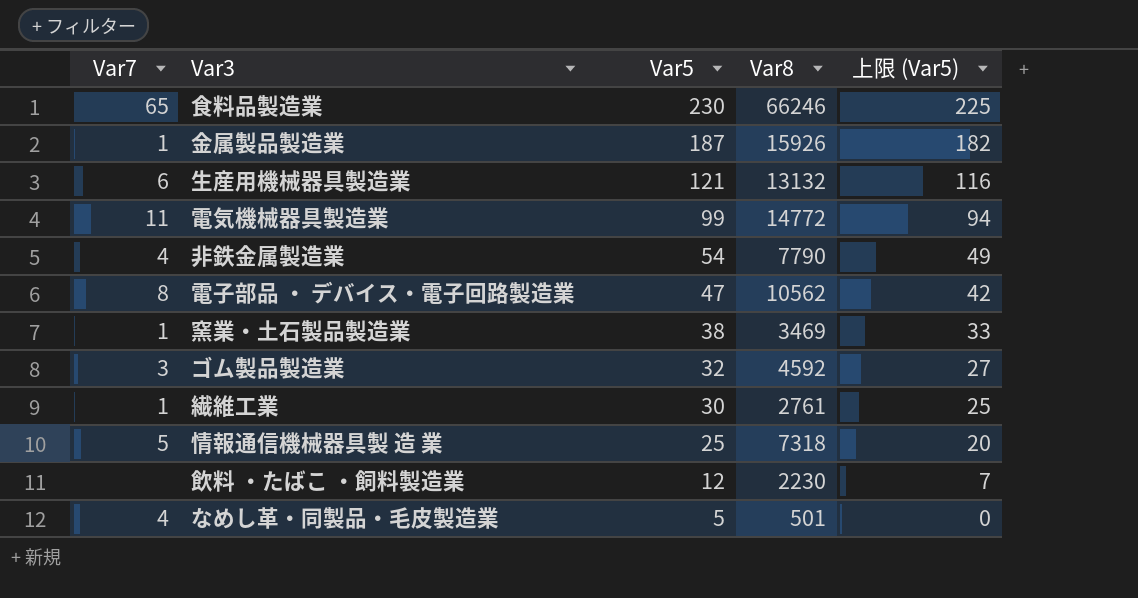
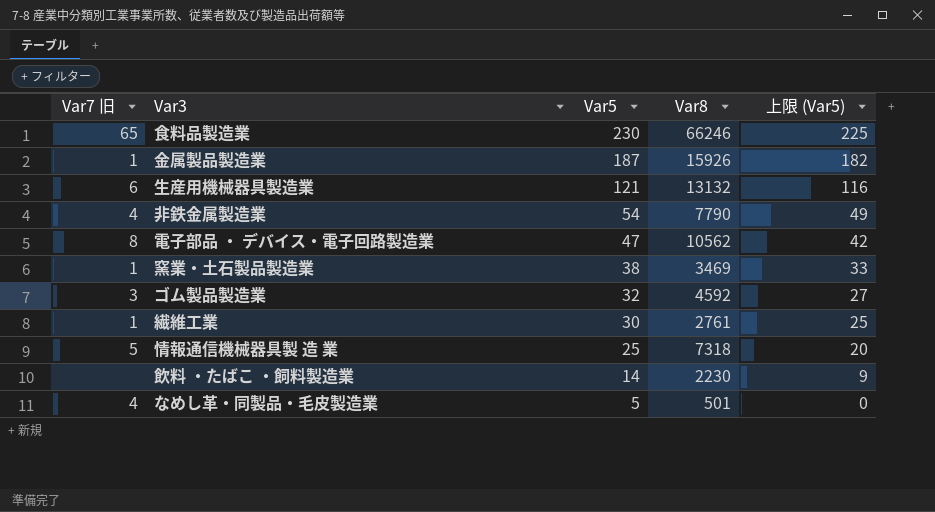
column name: Var7 -> Var7 旧
row 電気機械器具製造業: 11 | 99 | 14772 | 94 -> none
飲料 ・たばこ ・飼料製造業 | Var5: 12 -> 14
飲料 ・たばこ ・飼料製造業 | 上限 (Var5): 7 -> 9

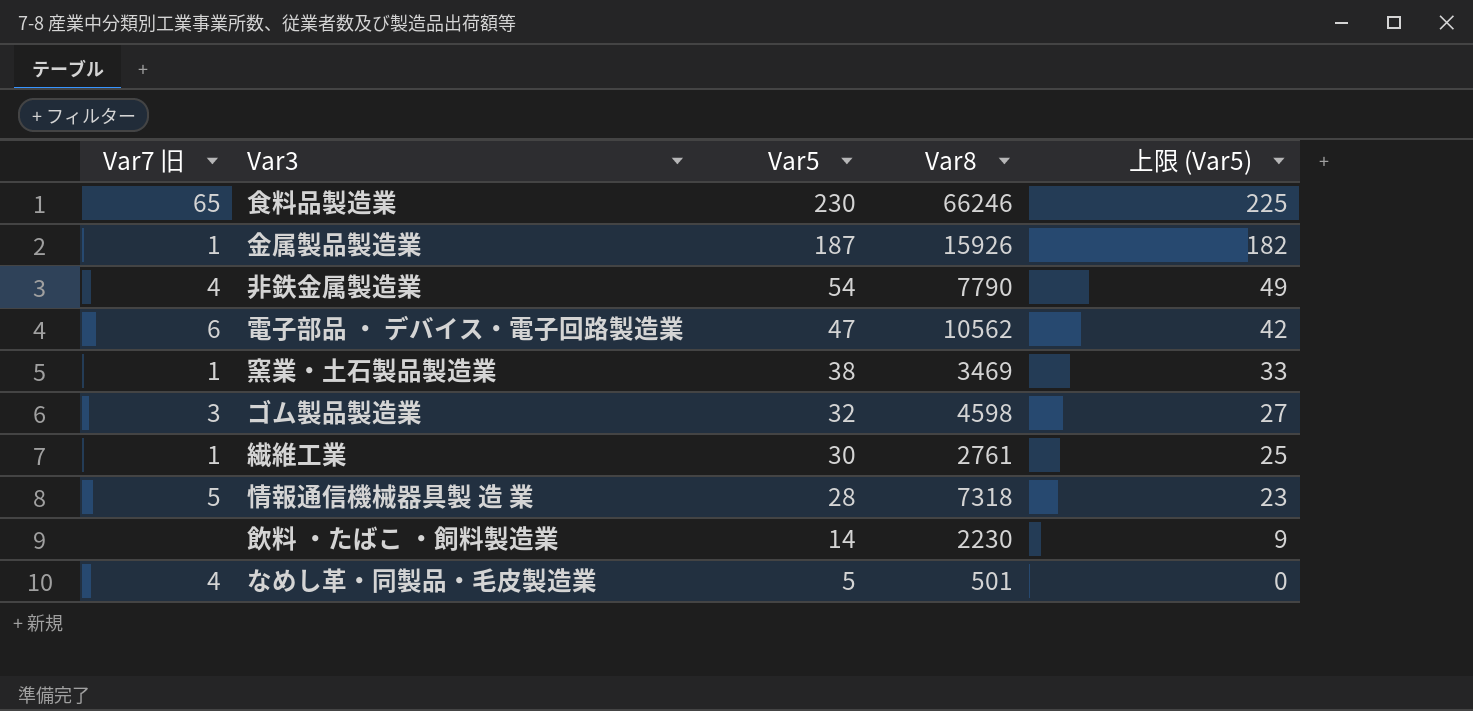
row 生産用機械器具製造業: 6 | 121 | 13132 | 116 -> none
電子部品 ・ デバイス・電子回路製造業 | Var7 旧: 8 -> 6
ゴム製品製造業 | Var8: 4592 -> 4598
情報通信機械器具製 造 業 | Var5: 25 -> 28
情報通信機械器具製 造 業 | 上限 (Var5): 20 -> 23

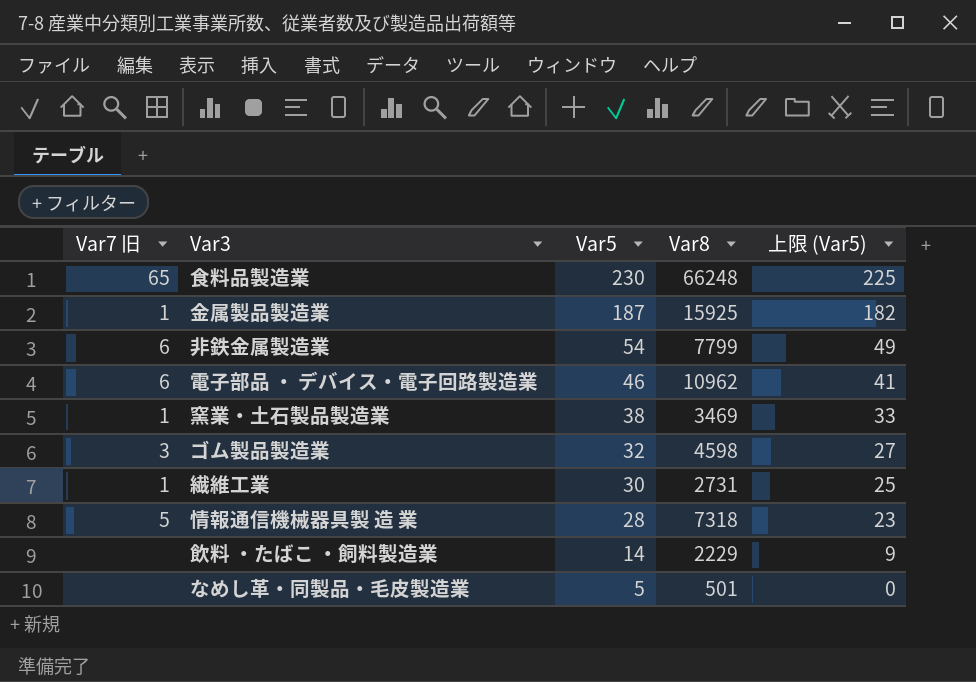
食料品製造業 | Var8: 66246 -> 66248
金属製品製造業 | Var8: 15926 -> 15925
非鉄金属製造業 | Var7 旧: 4 -> 6
非鉄金属製造業 | Var8: 7790 -> 7799
電子部品 ・ デバイス・電子回路製造業 | Var5: 47 -> 46
電子部品 ・ デバイス・電子回路製造業 | Var8: 10562 -> 10962
電子部品 ・ デバイス・電子回路製造業 | 上限 (Var5): 42 -> 41
繊維工業 | Var8: 2761 -> 2731
飲料 ・たばこ ・飼料製造業 | Var8: 2230 -> 2229
なめし革・同製品・毛皮製造業 | Var7 旧: 4 -> none

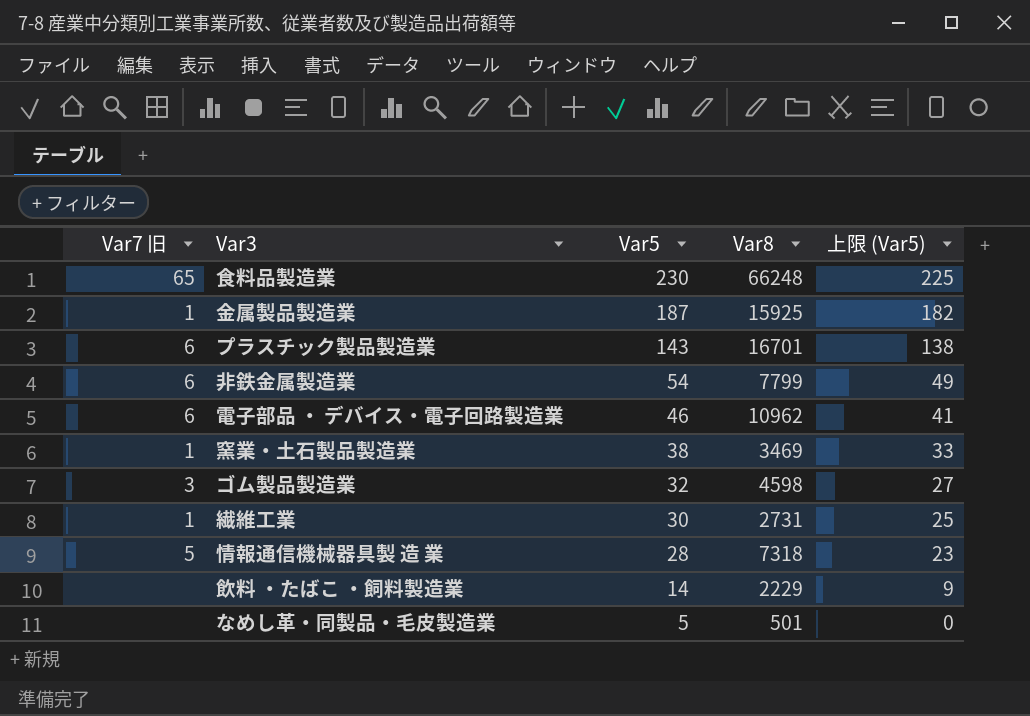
row プラスチック製品製造業: none -> 6 | 143 | 16701 | 138

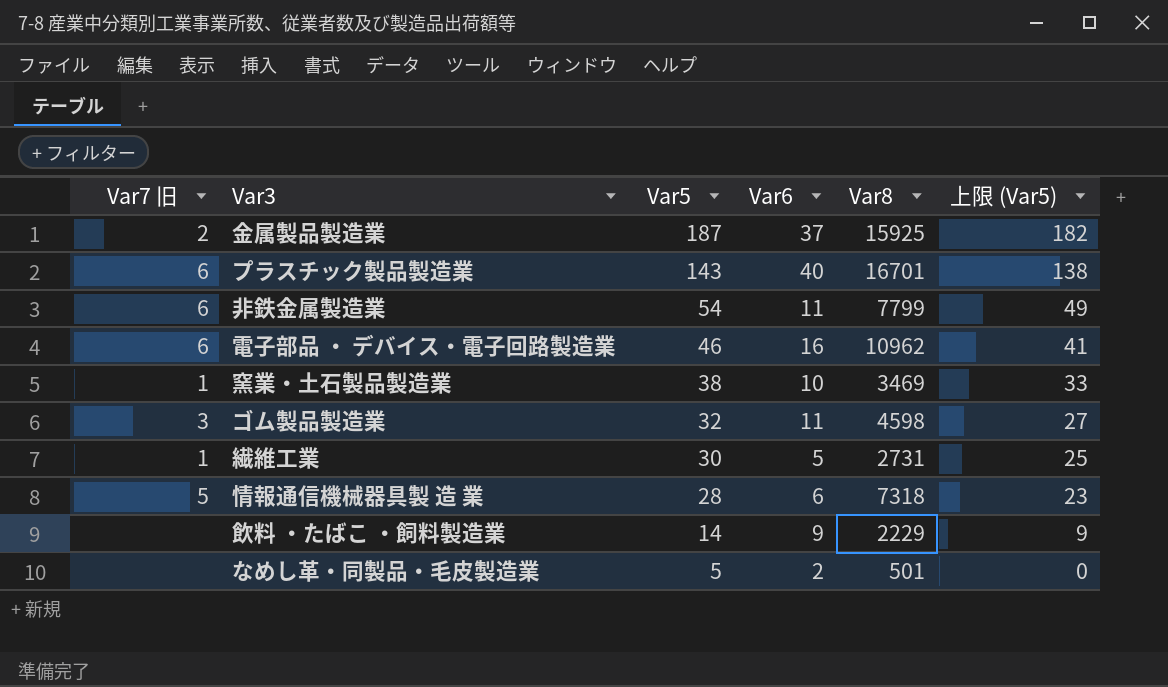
column Var6 | position: none -> 4
row 食料品製造業: 65 | 230 | 66248 | 225 -> none
金属製品製造業 | Var7 旧: 1 -> 2

